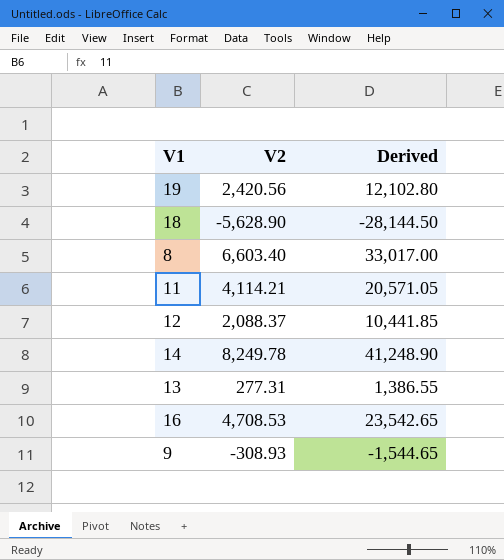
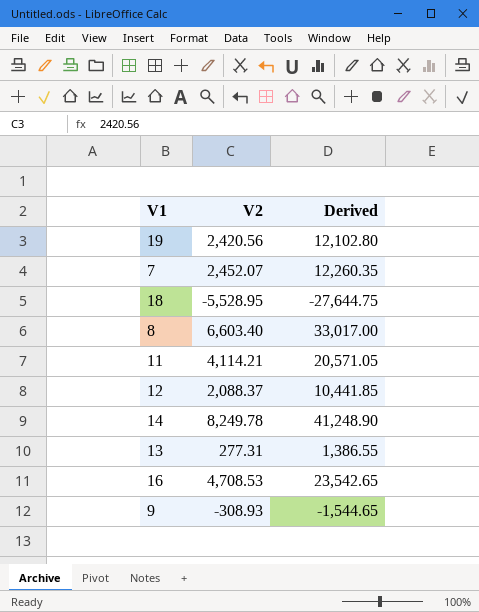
row 7: none -> 2,452.07 | 12,260.35
18 | V2: -5,628.90 -> -5,528.95
18 | Derived: -28,144.50 -> -27,644.75

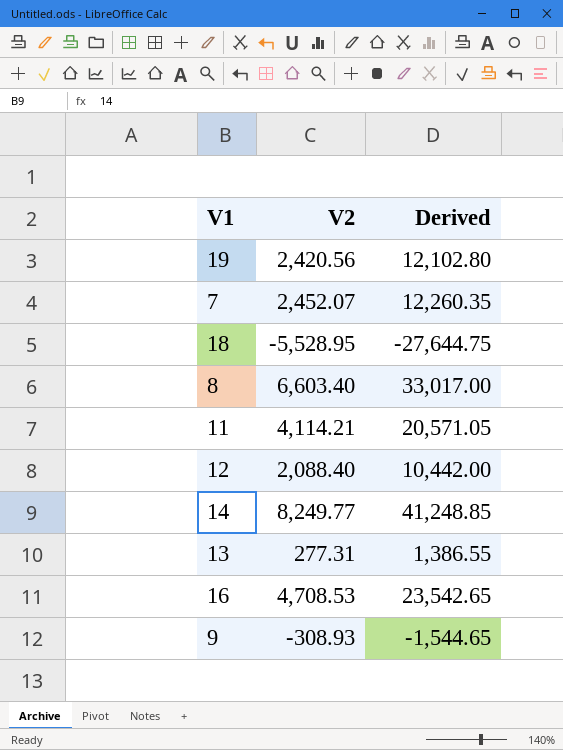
12 | V2: 2,088.37 -> 2,088.40
12 | Derived: 10,441.85 -> 10,442.00
14 | V2: 8,249.78 -> 8,249.77
14 | Derived: 41,248.90 -> 41,248.85

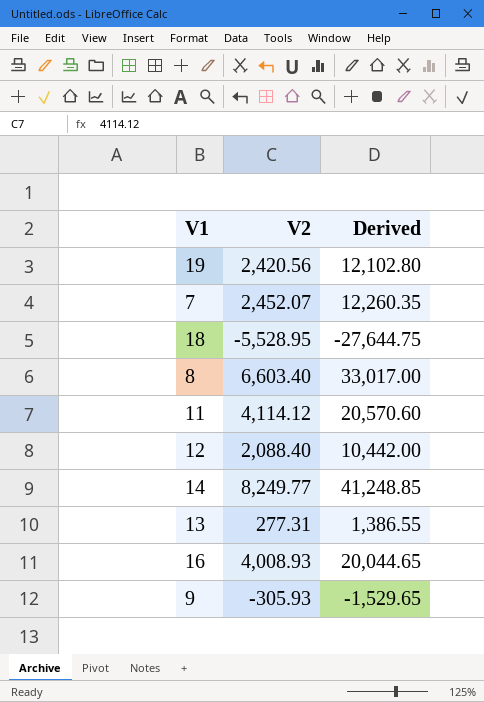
11 | V2: 4,114.21 -> 4,114.12
11 | Derived: 20,571.05 -> 20,570.60
16 | V2: 4,708.53 -> 4,008.93
16 | Derived: 23,542.65 -> 20,044.65
9 | V2: -308.93 -> -305.93
9 | Derived: -1,544.65 -> -1,529.65

